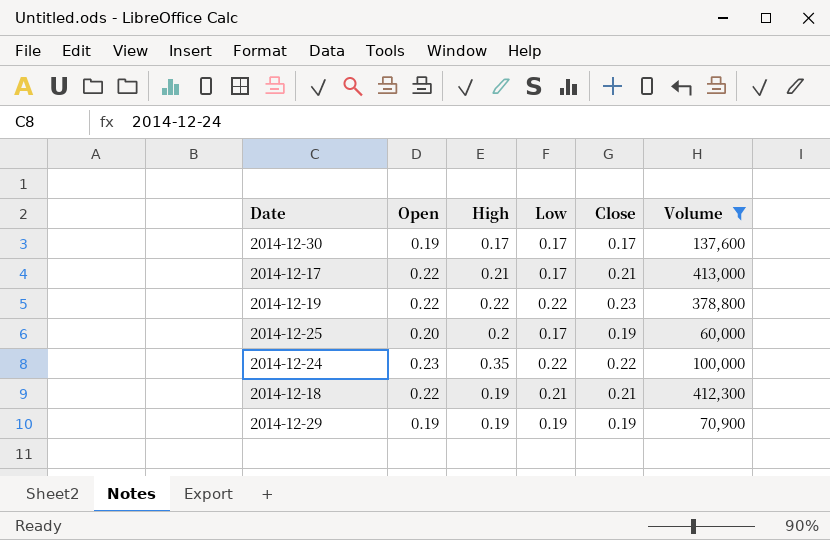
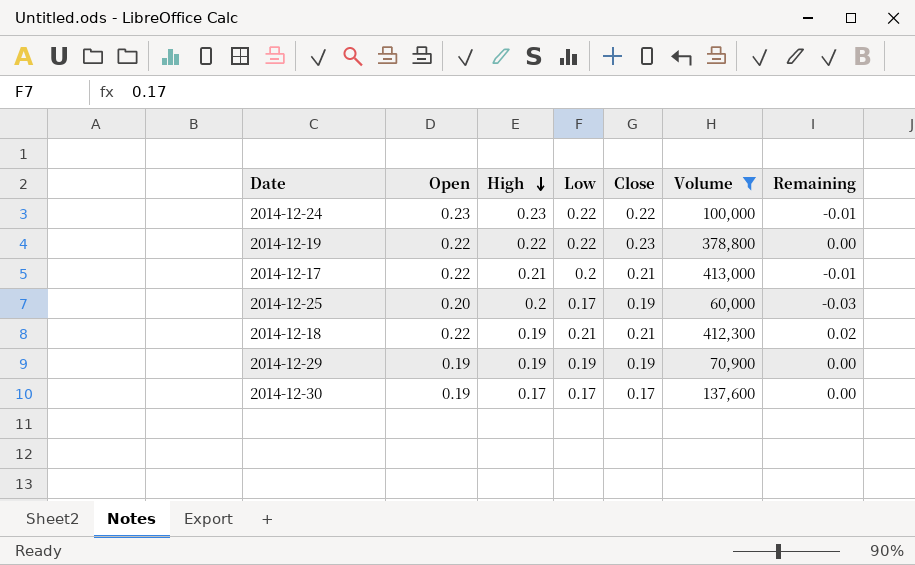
row order: none -> High descending
column Remaining | formula: none -> [Low] - [High]
2014-12-24 | High: 0.35 -> 0.23
2014-12-17 | Low: 0.17 -> 0.2

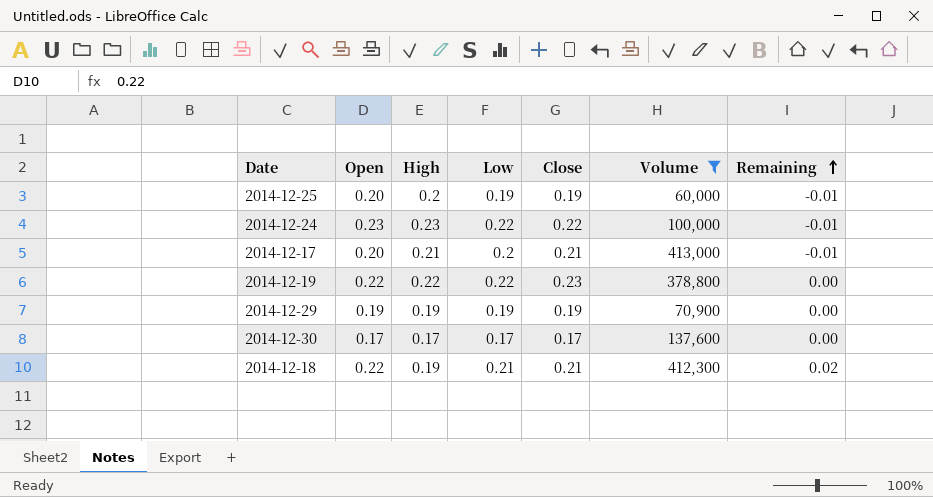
row order: High descending -> Remaining ascending
2014-12-25 | Low: 0.17 -> 0.19
2014-12-25 | Remaining: -0.03 -> -0.01
2014-12-17 | Open: 0.22 -> 0.20
2014-12-30 | Open: 0.19 -> 0.17

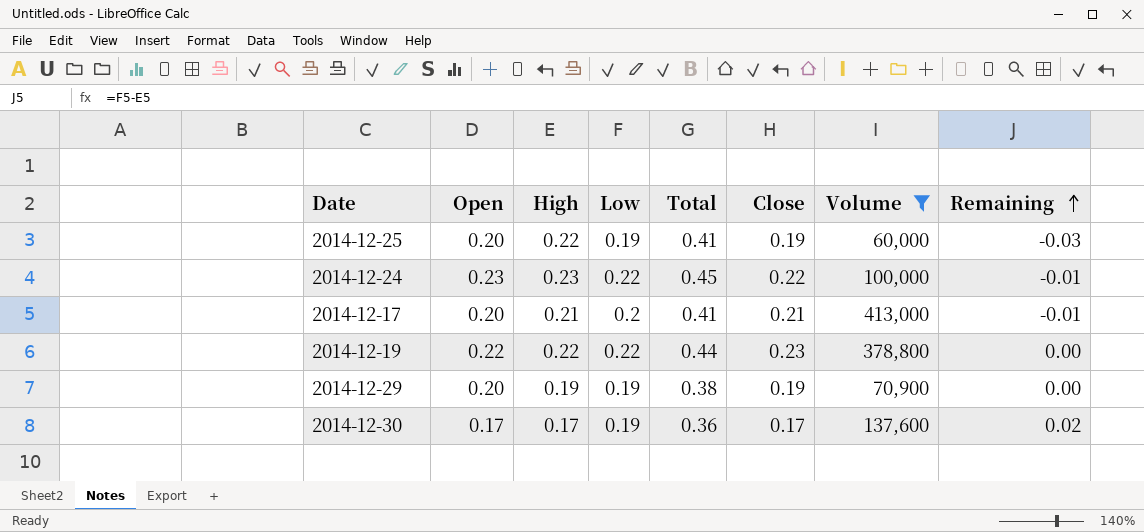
column Total | formula: none -> [High] + [Low]
row 2014-12-18: 0.22 | 0.19 | 0.21 | 0.21 | 412,300 | 0.02 -> none
2014-12-25 | High: 0.2 -> 0.22
2014-12-25 | Remaining: -0.01 -> -0.03
2014-12-29 | Open: 0.19 -> 0.20
2014-12-30 | Low: 0.17 -> 0.19
2014-12-30 | Remaining: 0.00 -> 0.02

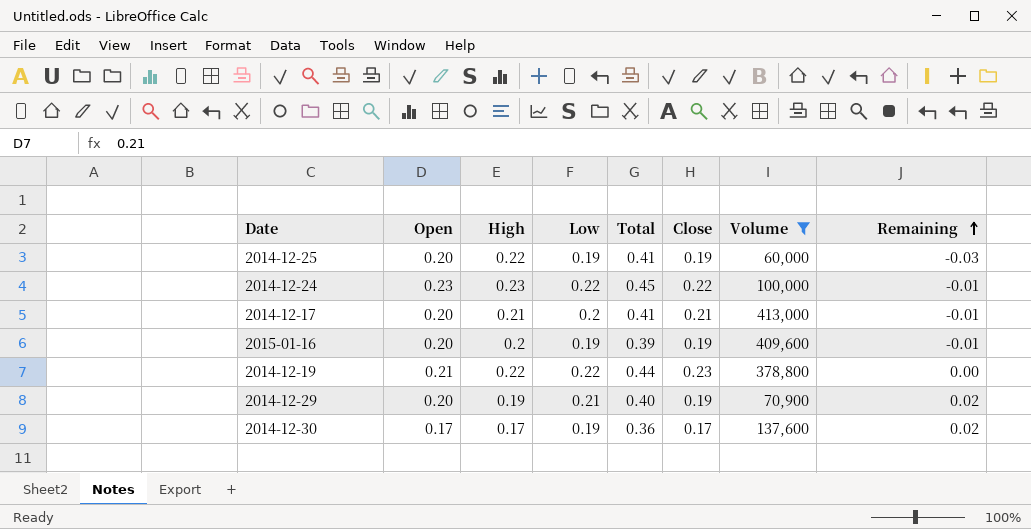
row 2015-01-16: none -> 0.20 | 0.2 | 0.19 | 0.39 | 0.19 | 409,600 | -0.01
2014-12-19 | Open: 0.22 -> 0.21
2014-12-29 | Low: 0.19 -> 0.21
2014-12-29 | Total: 0.38 -> 0.40
2014-12-29 | Remaining: 0.00 -> 0.02

